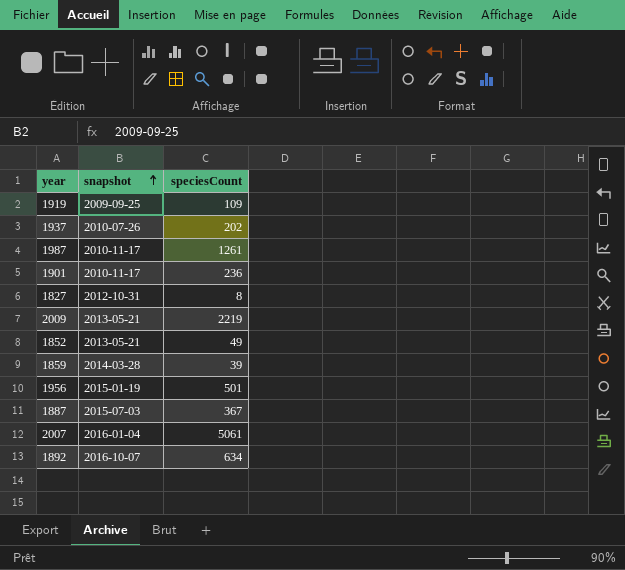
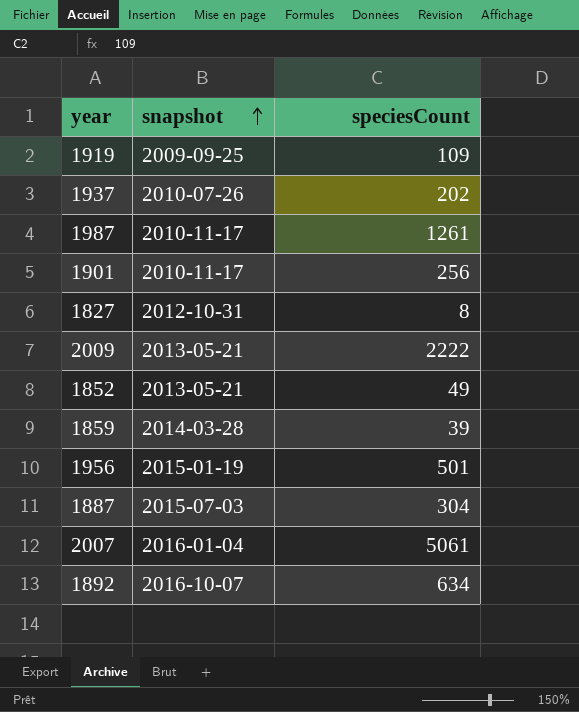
1901 | speciesCount: 236 -> 256
2009 | speciesCount: 2219 -> 2222
1887 | speciesCount: 367 -> 304

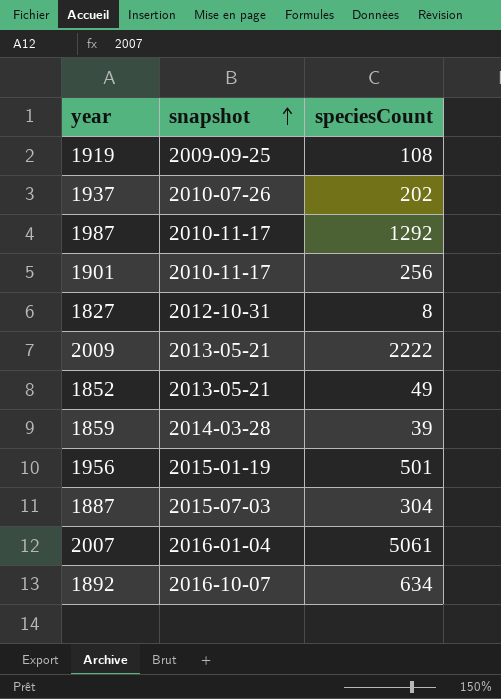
1919 | speciesCount: 109 -> 108
1987 | speciesCount: 1261 -> 1292

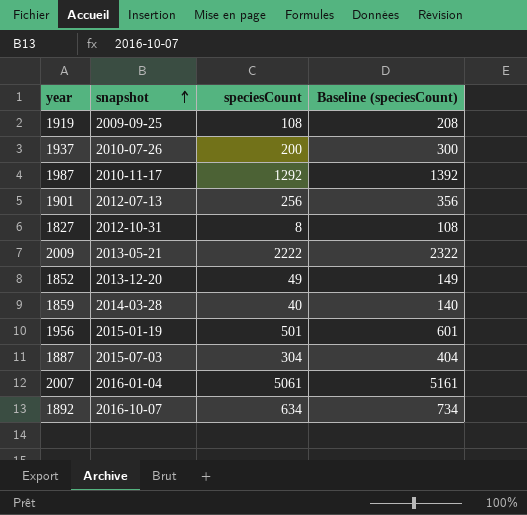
column Baseline (speciesCount) | formula: none -> [speciesCount] + 100
1937 | speciesCount: 202 -> 200
1901 | snapshot: 2010-11-17 -> 2012-07-13
1852 | snapshot: 2013-05-21 -> 2013-12-20
1859 | speciesCount: 39 -> 40

